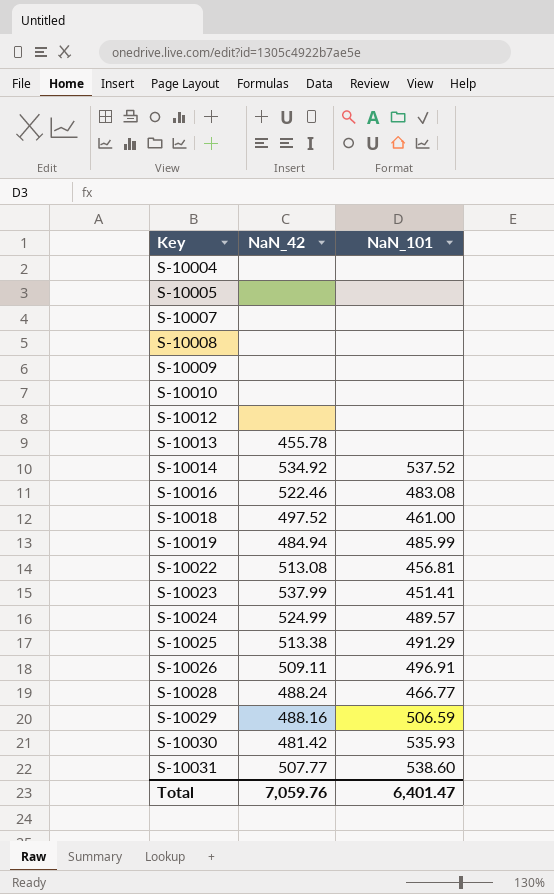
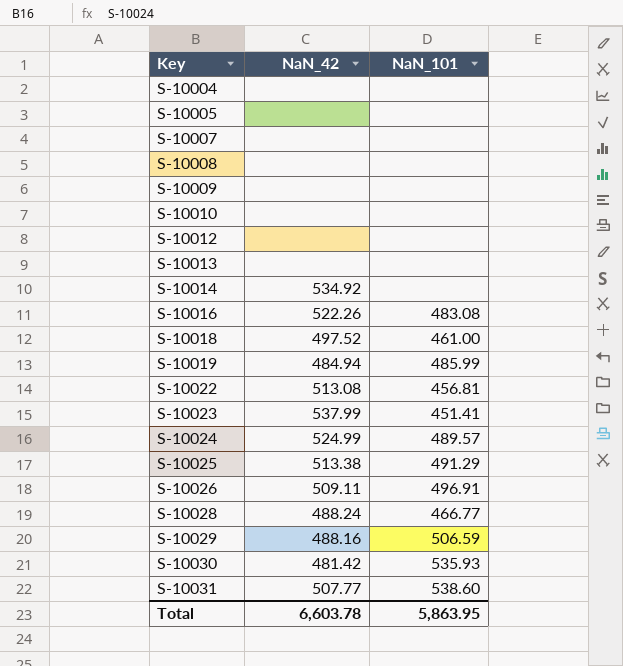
S-10013 | NaN_42: 455.78 -> none
S-10014 | NaN_101: 537.52 -> none
S-10016 | NaN_42: 522.46 -> 522.26
Total | NaN_42: 7,059.76 -> 6,603.78
Total | NaN_101: 6,401.47 -> 5,863.95

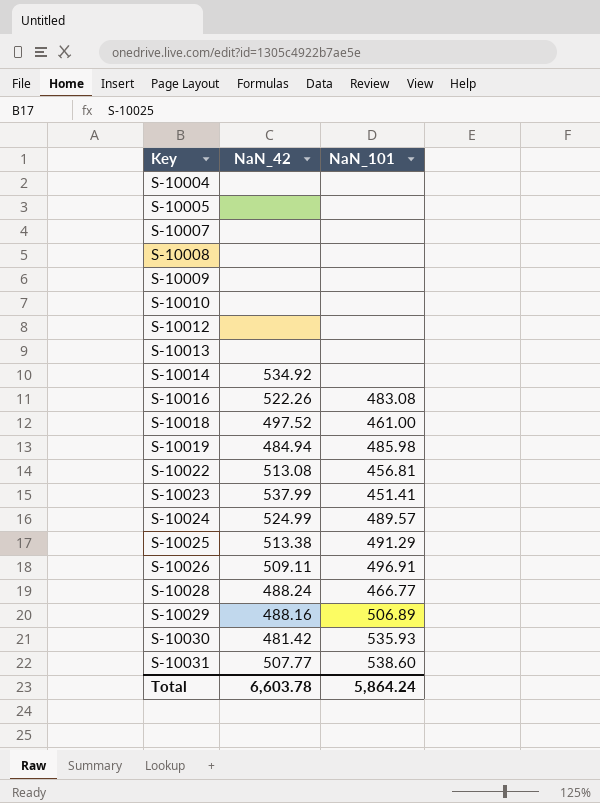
S-10019 | NaN_101: 485.99 -> 485.98
S-10029 | NaN_101: 506.59 -> 506.89
Total | NaN_101: 5,863.95 -> 5,864.24

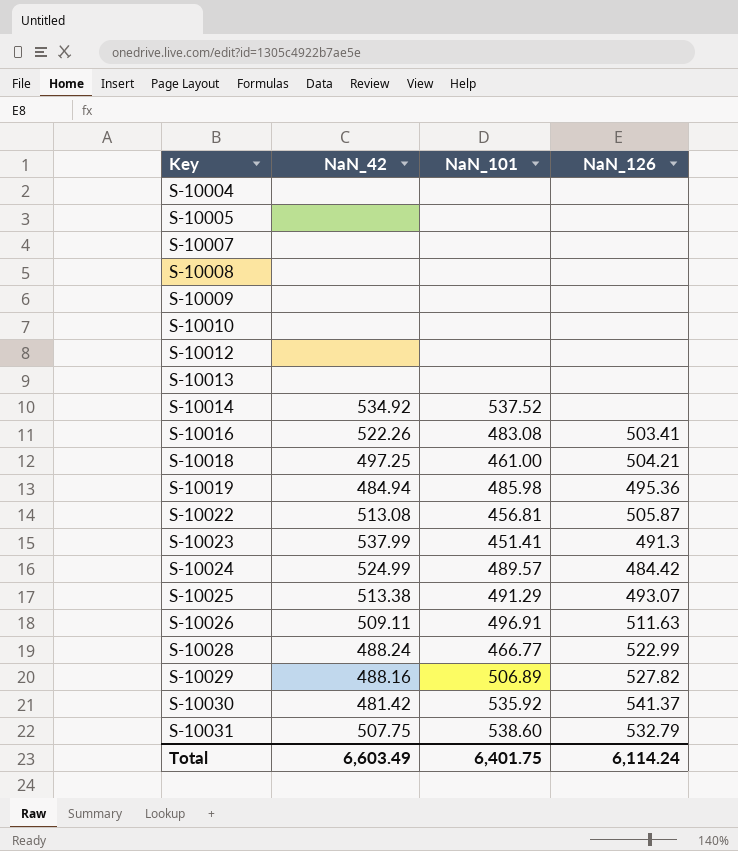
column NaN_126 | position: none -> 4
S-10014 | NaN_101: none -> 537.52
S-10018 | NaN_42: 497.52 -> 497.25
S-10030 | NaN_101: 535.93 -> 535.92
S-10031 | NaN_42: 507.77 -> 507.75
Total | NaN_42: 6,603.78 -> 6,603.49
Total | NaN_101: 5,864.24 -> 6,401.75

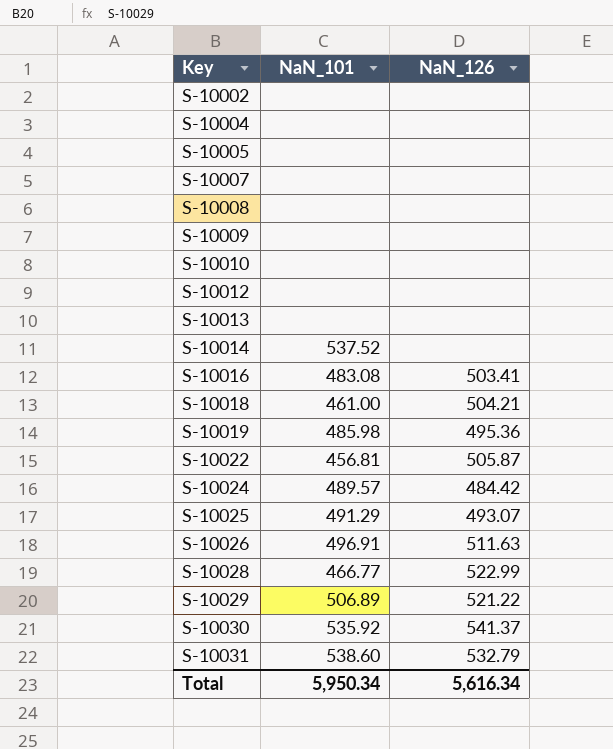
column NaN_42 | position: 2 -> none
row S-10023: 537.99 | 451.41 | 491.3 -> none
row S-10002: none -> none | none
S-10029 | NaN_126: 527.82 -> 521.22
Total | NaN_101: 6,401.75 -> 5,950.34
Total | NaN_126: 6,114.24 -> 5,616.34

